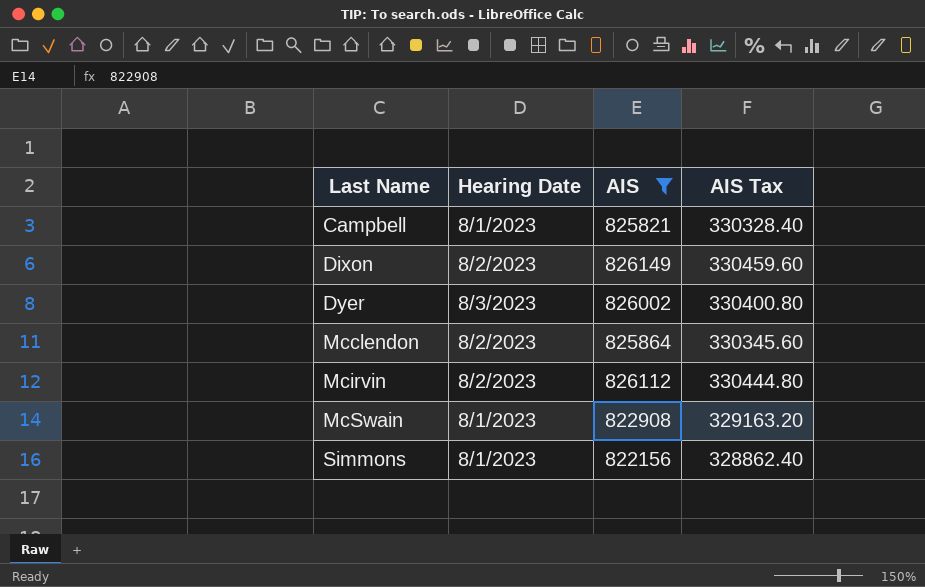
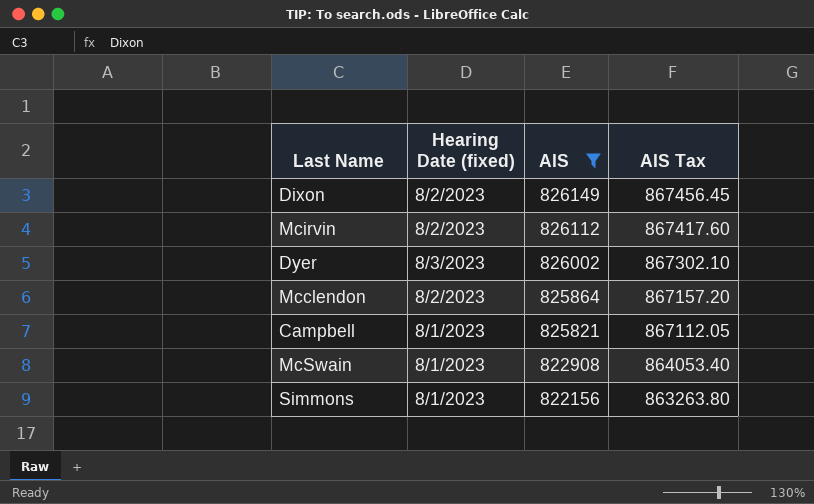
row order: Last Name ascending -> AIS descending
column name: Hearing Date -> Hearing Date (fixed)
column AIS Tax | formula: [AIS] * 0.4 -> [AIS] * 1.05

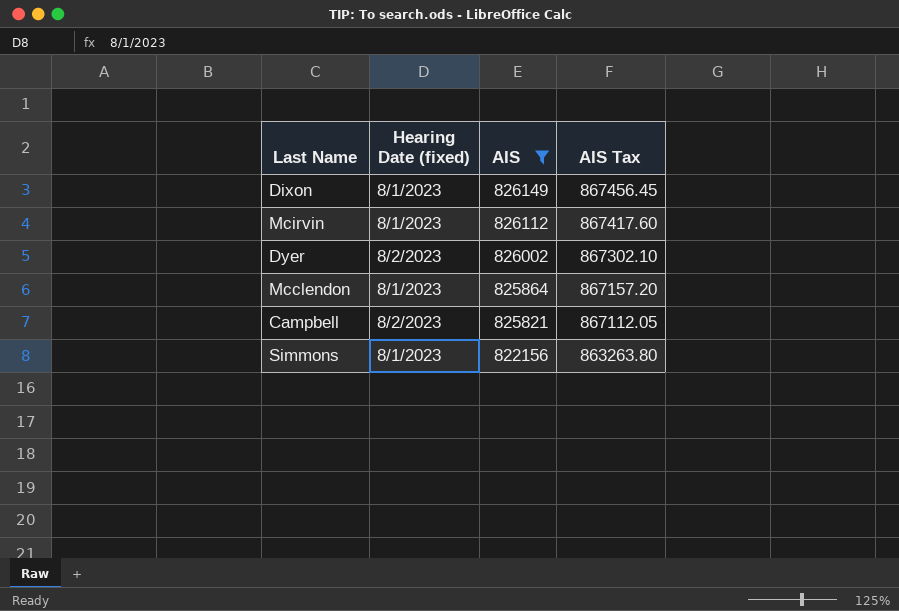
row McSwain: 8/1/2023 | 822908 | 864053.40 -> none
Dixon | Hearing Date (fixed): 8/2/2023 -> 8/1/2023
Mcirvin | Hearing Date (fixed): 8/2/2023 -> 8/1/2023
Dyer | Hearing Date (fixed): 8/3/2023 -> 8/2/2023
Mcclendon | Hearing Date (fixed): 8/2/2023 -> 8/1/2023
Campbell | Hearing Date (fixed): 8/1/2023 -> 8/2/2023

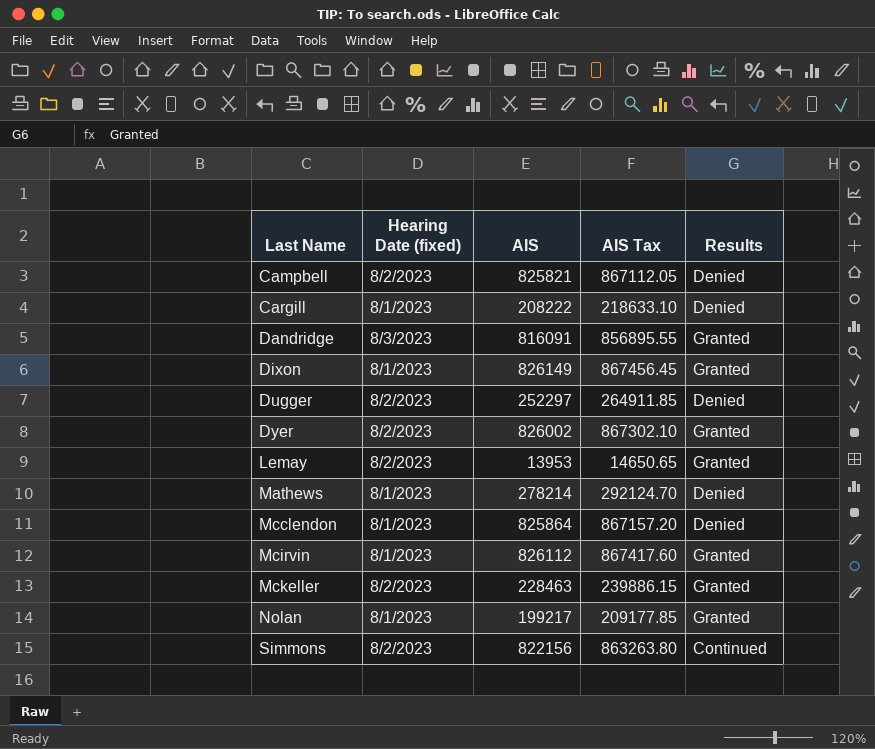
filter: AIS >= 822156 -> none
row order: AIS descending -> Last Name ascending
column Results | position: none -> 5
Simmons | Hearing Date (fixed): 8/1/2023 -> 8/2/2023

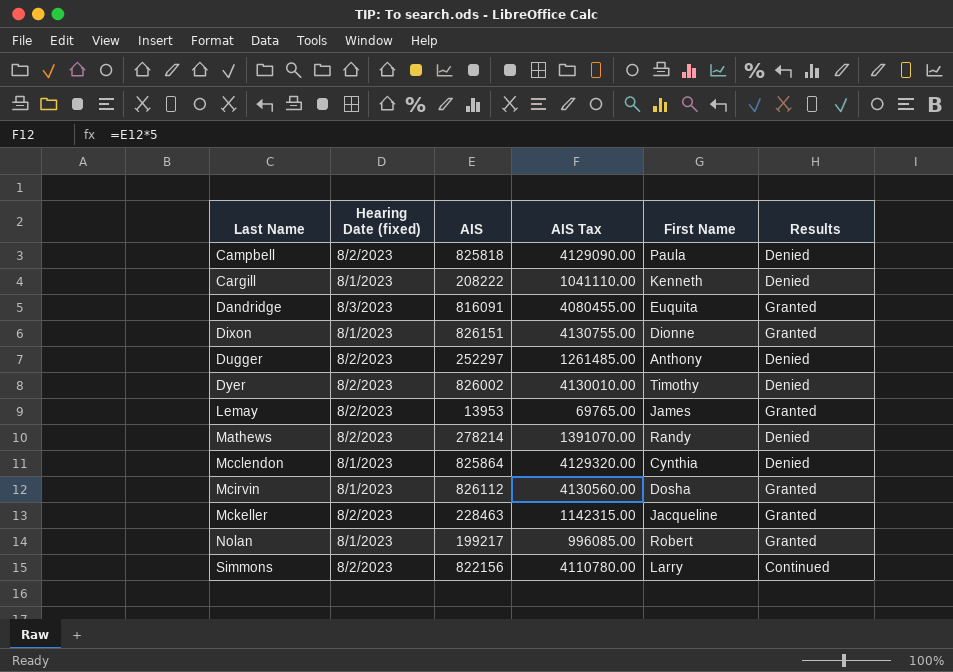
column AIS Tax | formula: [AIS] * 1.05 -> [AIS] * 5
column First Name | position: none -> 5
Campbell | AIS: 825821 -> 825818
Dixon | AIS: 826149 -> 826151
Dyer | Results: Granted -> Denied
Mathews | Hearing Date (fixed): 8/1/2023 -> 8/2/2023

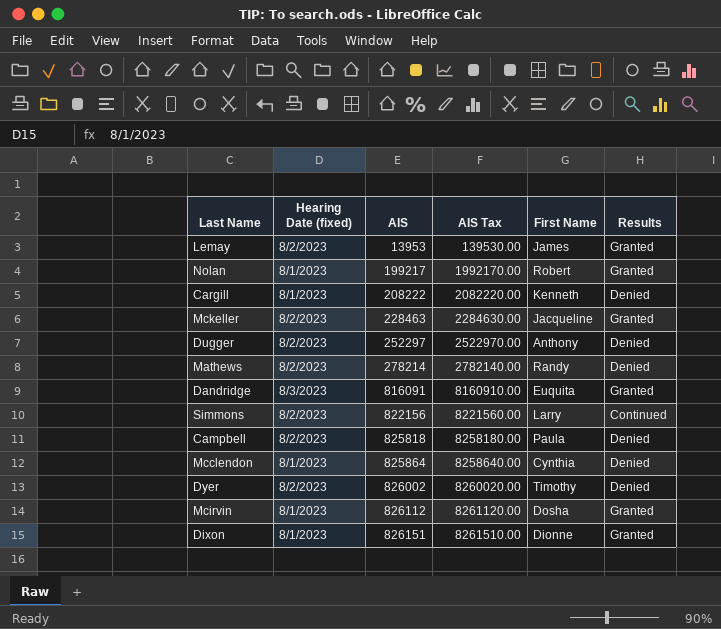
row order: Last Name ascending -> AIS ascending
column AIS Tax | formula: [AIS] * 5 -> [AIS] * 10

